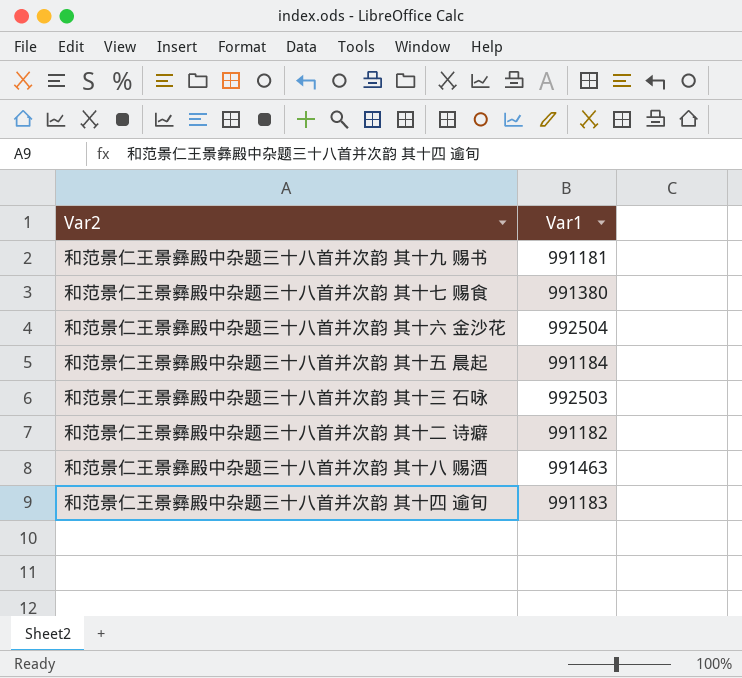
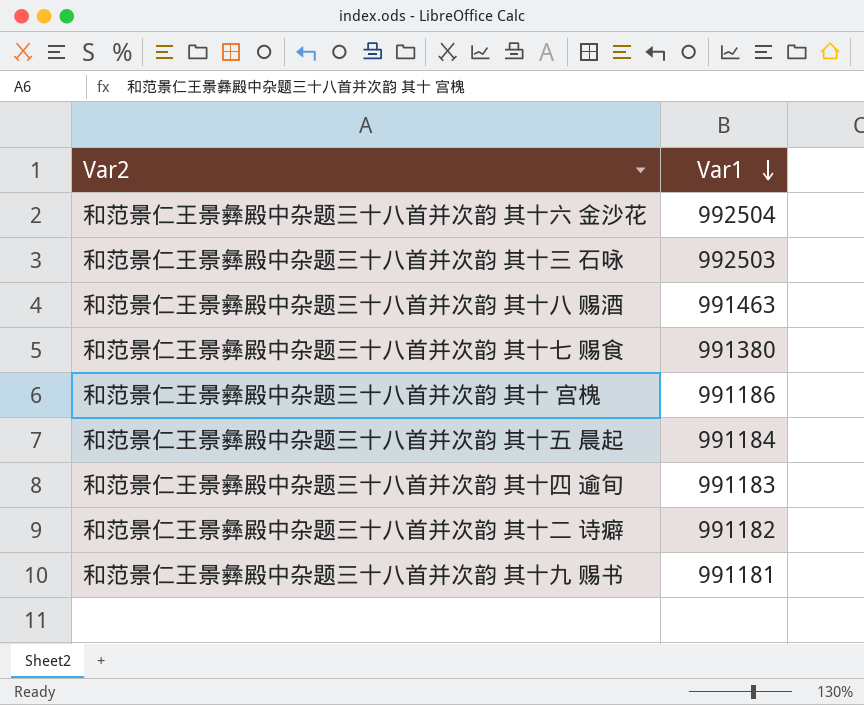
row order: none -> Var1 descending
row 和范景仁王景彝殿中杂题三十八首并次韵 其十 宫槐: none -> 991186

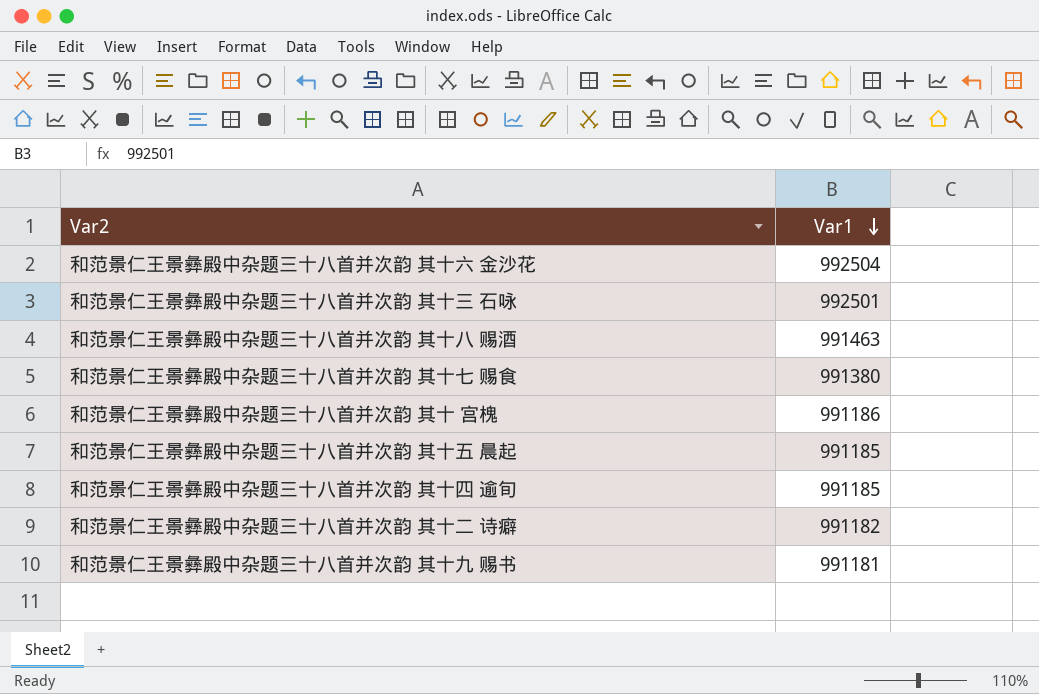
和范景仁王景彝殿中杂题三十八首并次韵 其十三 石咏 | Var1: 992503 -> 992501
和范景仁王景彝殿中杂题三十八首并次韵 其十五 晨起 | Var1: 991184 -> 991185
和范景仁王景彝殿中杂题三十八首并次韵 其十四 逾旬 | Var1: 991183 -> 991185

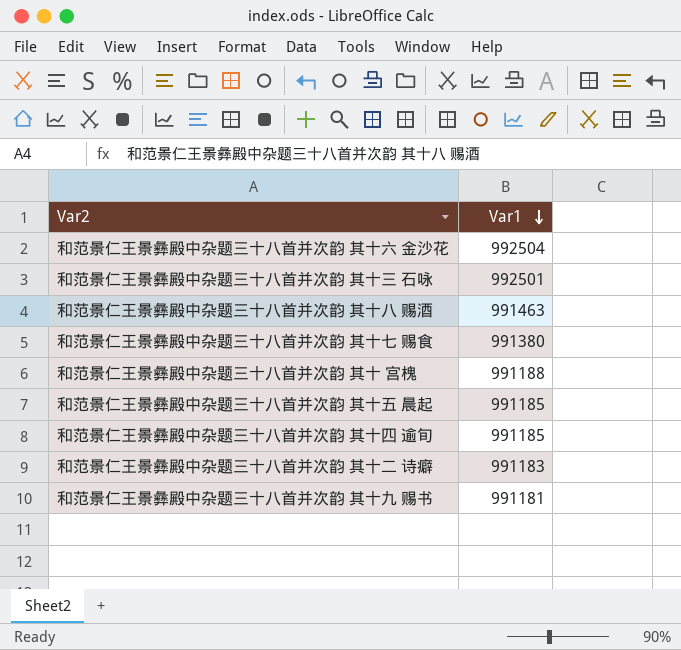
和范景仁王景彝殿中杂题三十八首并次韵 其十 宫槐 | Var1: 991186 -> 991188
和范景仁王景彝殿中杂题三十八首并次韵 其十二 诗癖 | Var1: 991182 -> 991183

